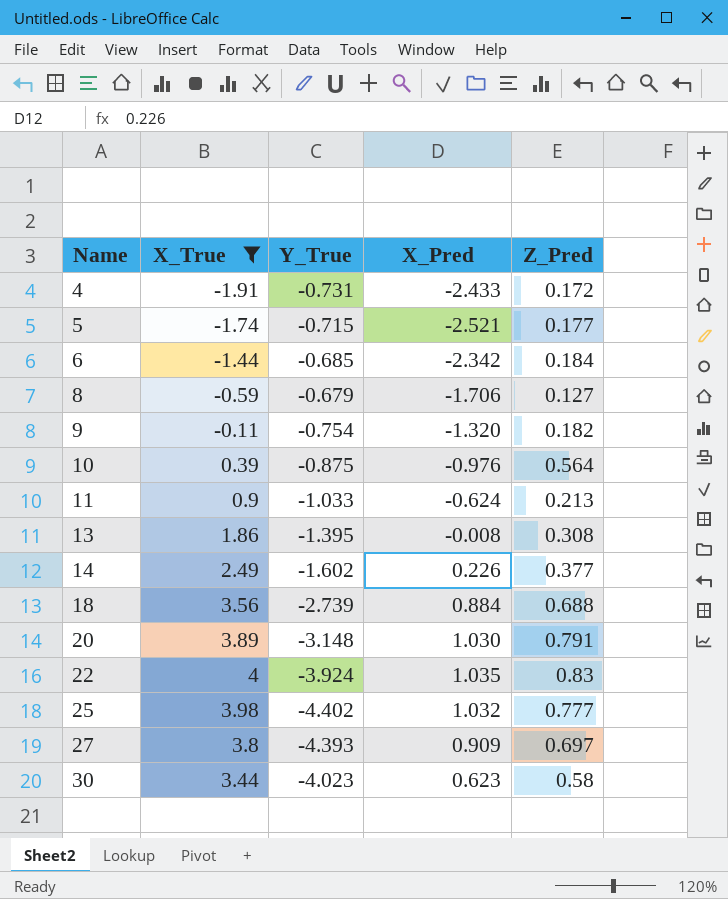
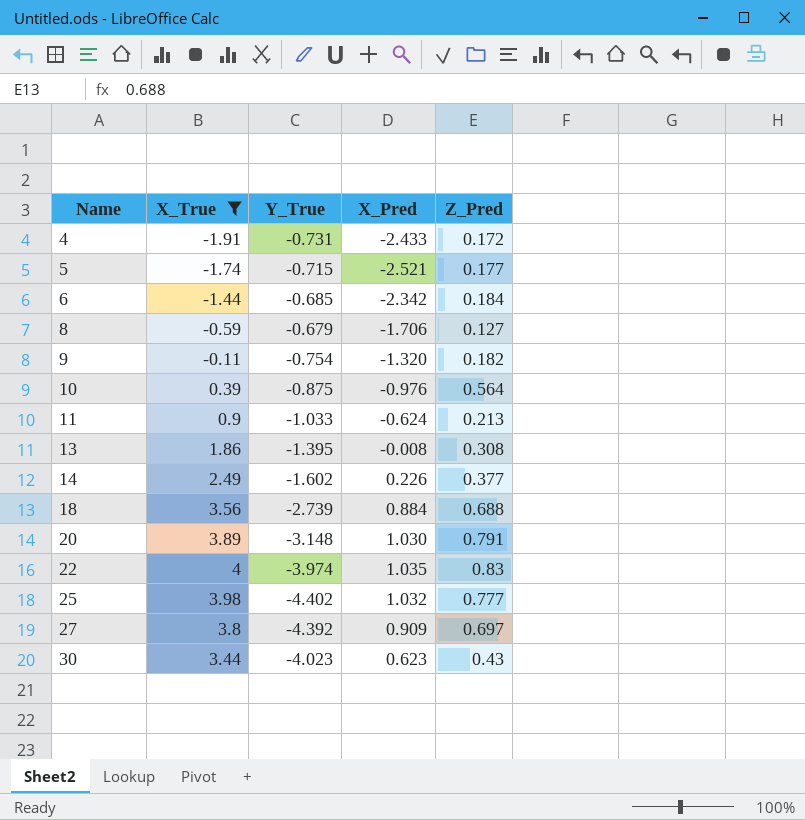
22 | Y_True: -3.924 -> -3.974
27 | Y_True: -4.393 -> -4.392
30 | Z_Pred: 0.58 -> 0.43

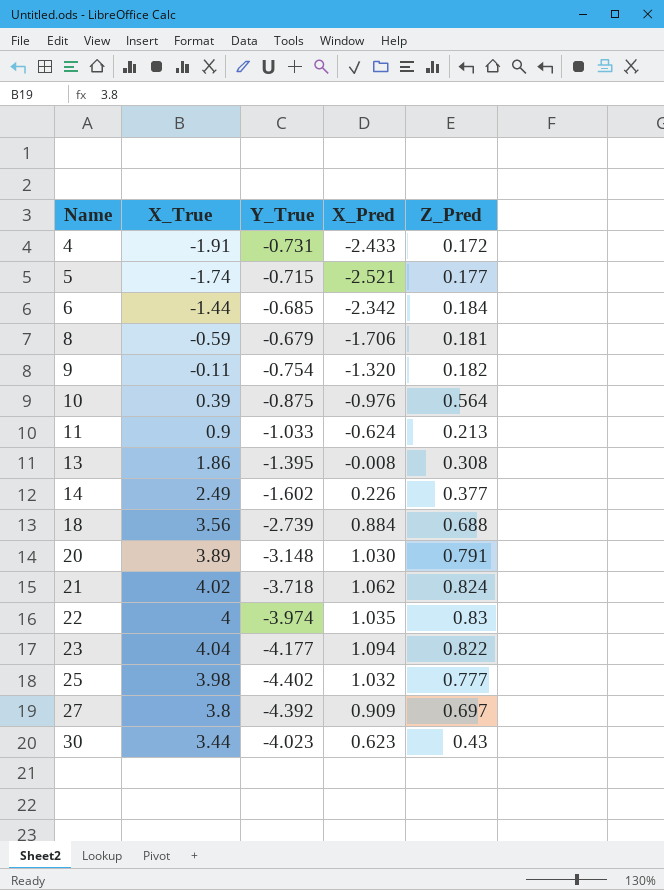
filter: X_True <= 4 -> none
8 | Z_Pred: 0.127 -> 0.181

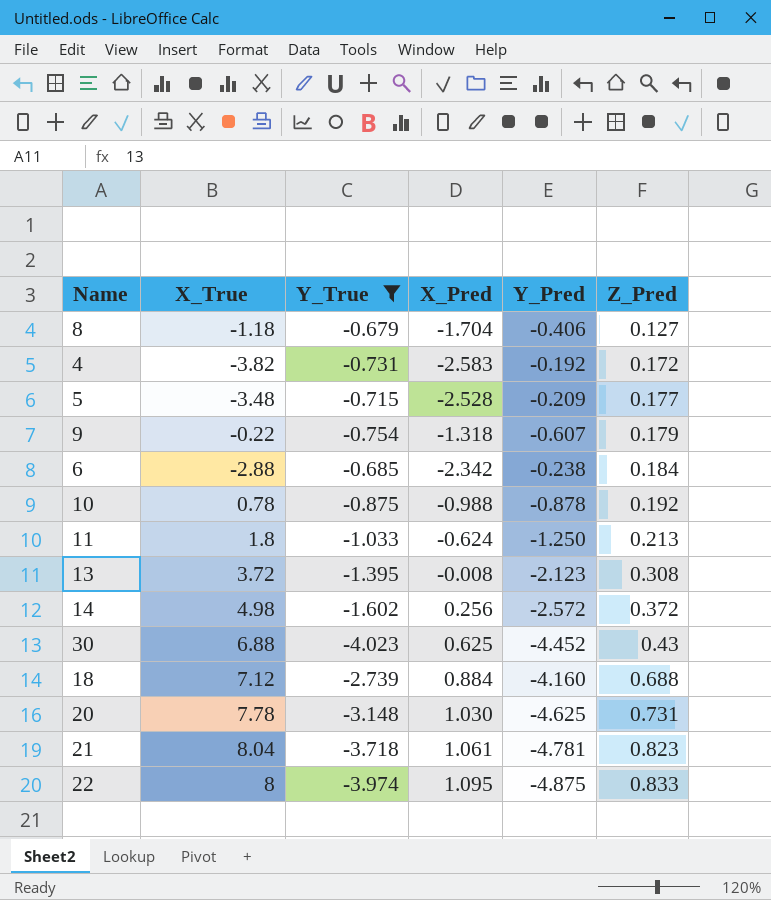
filter: none -> Y_True >= -4.023
row order: Name ascending -> Z_Pred ascending
column Y_Pred | position: none -> 5
8 | X_True: -0.59 -> -1.18
8 | X_Pred: -1.706 -> -1.704
8 | Z_Pred: 0.181 -> 0.127
4 | X_True: -1.91 -> -3.82
4 | X_Pred: -2.433 -> -2.583
5 | X_True: -1.74 -> -3.48
5 | X_Pred: -2.521 -> -2.528
9 | X_True: -0.11 -> -0.22
9 | X_Pred: -1.320 -> -1.318
9 | Z_Pred: 0.182 -> 0.179
6 | X_True: -1.44 -> -2.88
10 | X_True: 0.39 -> 0.78
10 | X_Pred: -0.976 -> -0.988
10 | Z_Pred: 0.564 -> 0.192
11 | X_True: 0.9 -> 1.8
13 | X_True: 1.86 -> 3.72
14 | X_True: 2.49 -> 4.98
14 | X_Pred: 0.226 -> 0.256
14 | Z_Pred: 0.377 -> 0.372
30 | X_True: 3.44 -> 6.88
30 | X_Pred: 0.623 -> 0.625
18 | X_True: 3.56 -> 7.12
20 | X_True: 3.89 -> 7.78
20 | Z_Pred: 0.791 -> 0.731
21 | X_True: 4.02 -> 8.04
21 | X_Pred: 1.062 -> 1.061
21 | Z_Pred: 0.824 -> 0.823
22 | X_True: 4 -> 8
22 | X_Pred: 1.035 -> 1.095
22 | Z_Pred: 0.83 -> 0.833

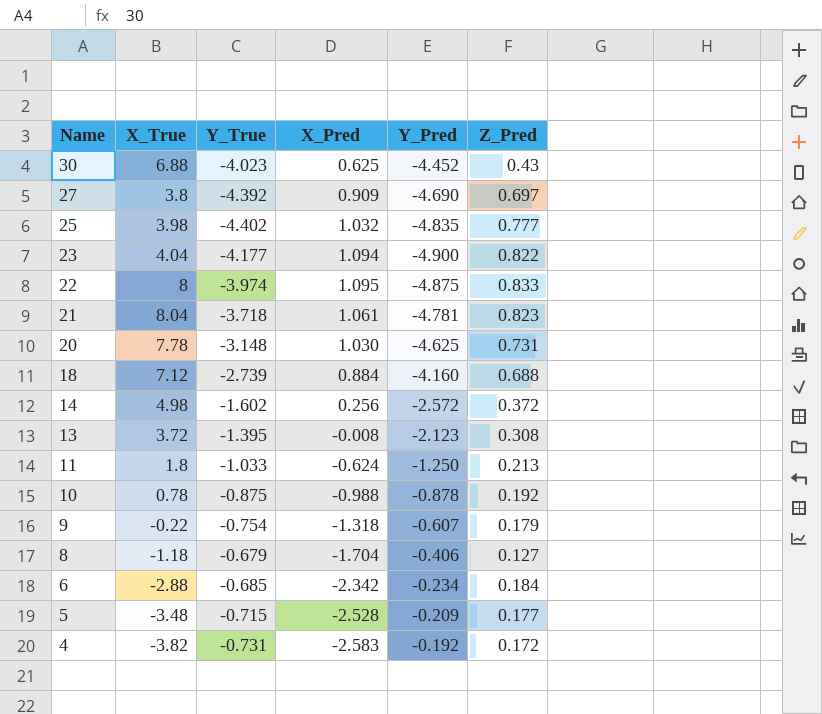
filter: Y_True >= -4.023 -> none
row order: Z_Pred ascending -> Name descending
6 | Y_Pred: -0.238 -> -0.234

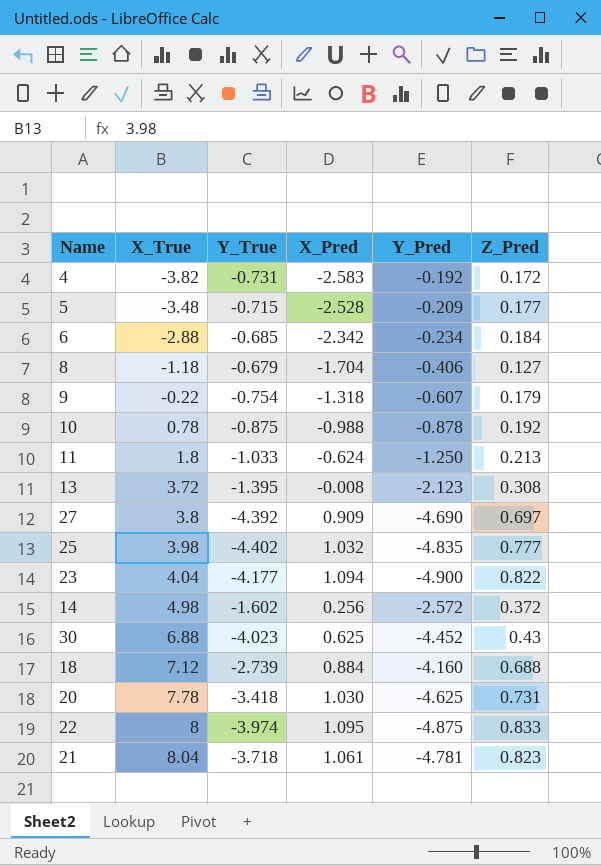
row order: Name descending -> X_True ascending
20 | Y_True: -3.148 -> -3.418

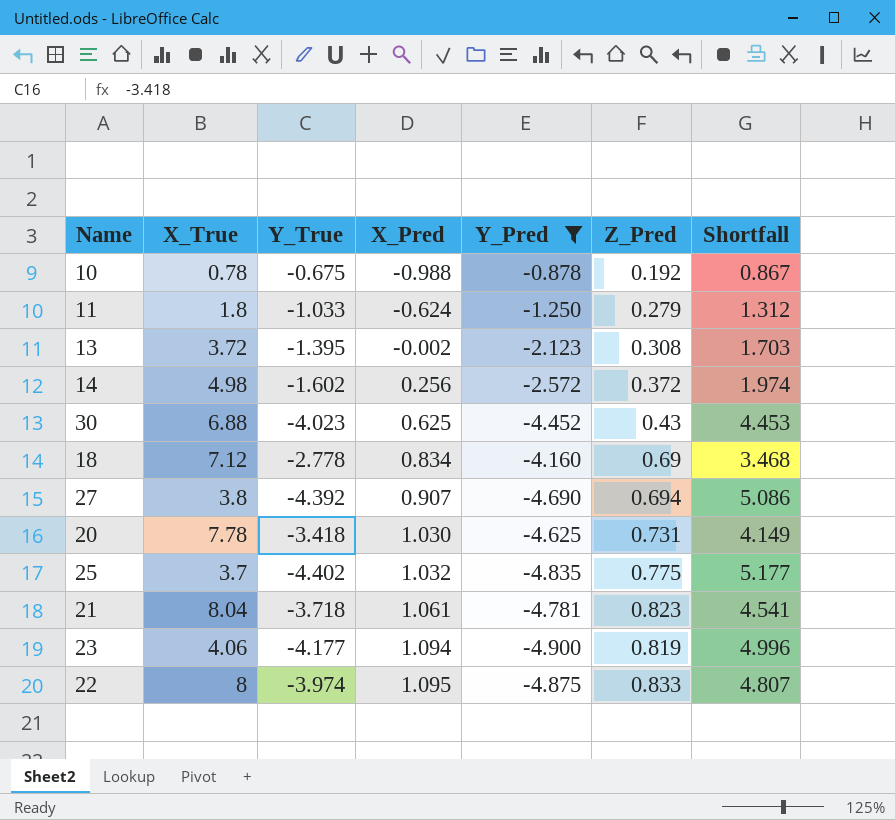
filter: none -> Y_Pred <= -0.878
row order: X_True ascending -> X_Pred ascending
column Shortfall | formula: none -> [Z_Pred] - [Y_True]
10 | Y_True: -0.875 -> -0.675
11 | Z_Pred: 0.213 -> 0.279
13 | X_Pred: -0.008 -> -0.002
18 | Y_True: -2.739 -> -2.778
18 | X_Pred: 0.884 -> 0.834
18 | Z_Pred: 0.688 -> 0.69
27 | X_Pred: 0.909 -> 0.907
27 | Z_Pred: 0.697 -> 0.694
25 | X_True: 3.98 -> 3.7
25 | Z_Pred: 0.777 -> 0.775
23 | X_True: 4.04 -> 4.06
23 | Z_Pred: 0.822 -> 0.819

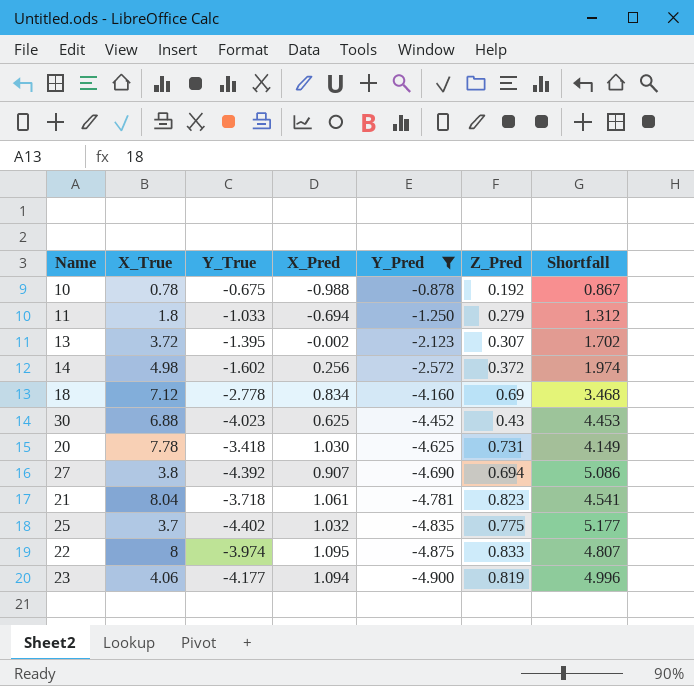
row order: X_Pred ascending -> Y_Pred descending
11 | X_Pred: -0.624 -> -0.694
13 | Z_Pred: 0.308 -> 0.307
13 | Shortfall: 1.703 -> 1.702

